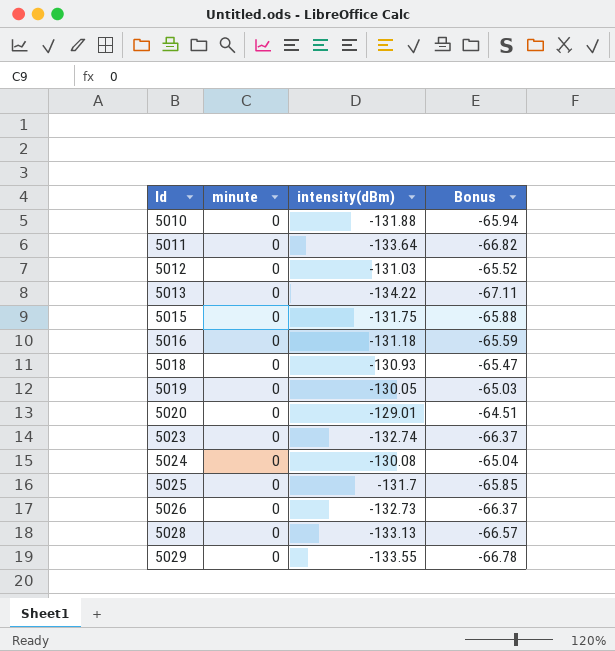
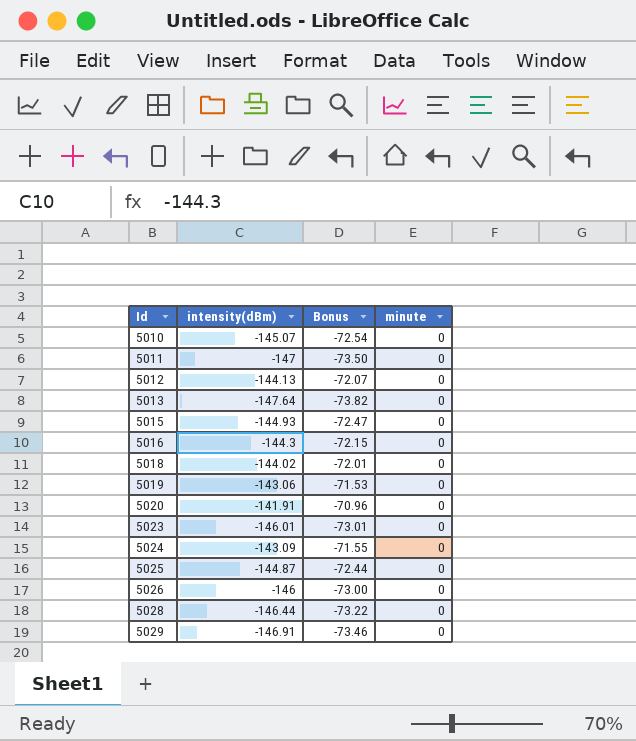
column minute | position: 2 -> 4
5010 | intensity(dBm): -131.88 -> -145.07
5010 | Bonus: -65.94 -> -72.54
5011 | intensity(dBm): -133.64 -> -147
5011 | Bonus: -66.82 -> -73.50
5012 | intensity(dBm): -131.03 -> -144.13
5012 | Bonus: -65.52 -> -72.07
5013 | intensity(dBm): -134.22 -> -147.64
5013 | Bonus: -67.11 -> -73.82
5015 | intensity(dBm): -131.75 -> -144.93
5015 | Bonus: -65.88 -> -72.47
5016 | intensity(dBm): -131.18 -> -144.3
5016 | Bonus: -65.59 -> -72.15
5018 | intensity(dBm): -130.93 -> -144.02
5018 | Bonus: -65.47 -> -72.01
5019 | intensity(dBm): -130.05 -> -143.06
5019 | Bonus: -65.03 -> -71.53
5020 | intensity(dBm): -129.01 -> -141.91
5020 | Bonus: -64.51 -> -70.96
5023 | intensity(dBm): -132.74 -> -146.01
5023 | Bonus: -66.37 -> -73.01
5024 | intensity(dBm): -130.08 -> -143.09
5024 | Bonus: -65.04 -> -71.55
5025 | intensity(dBm): -131.7 -> -144.87
5025 | Bonus: -65.85 -> -72.44
5026 | intensity(dBm): -132.73 -> -146
5026 | Bonus: -66.37 -> -73.00
5028 | intensity(dBm): -133.13 -> -146.44
5028 | Bonus: -66.57 -> -73.22
5029 | intensity(dBm): -133.55 -> -146.91
5029 | Bonus: -66.78 -> -73.46

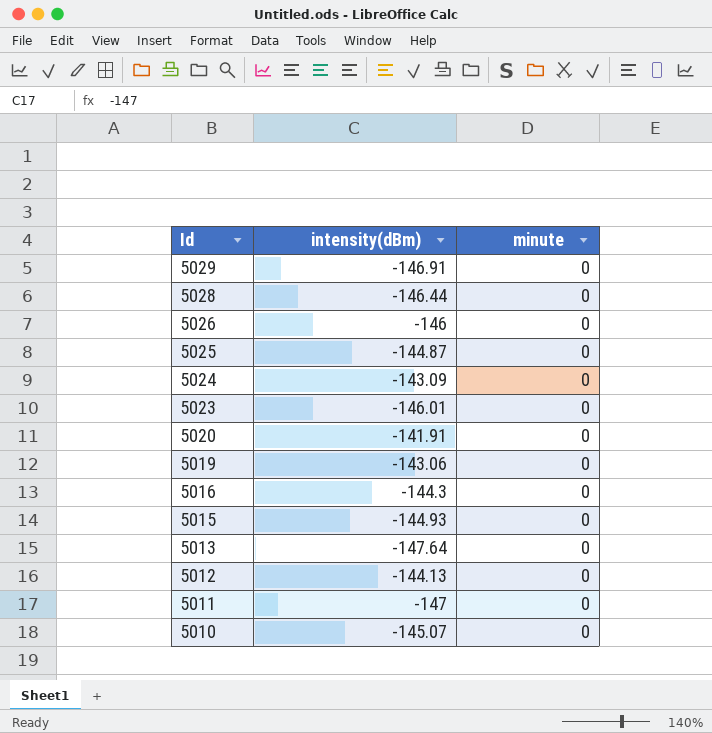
row order: Id ascending -> Id descending
column Bonus | formula: [intensity(dBm)] * 0.5 -> none
row 5018: -144.02 | -72.01 | 0 -> none

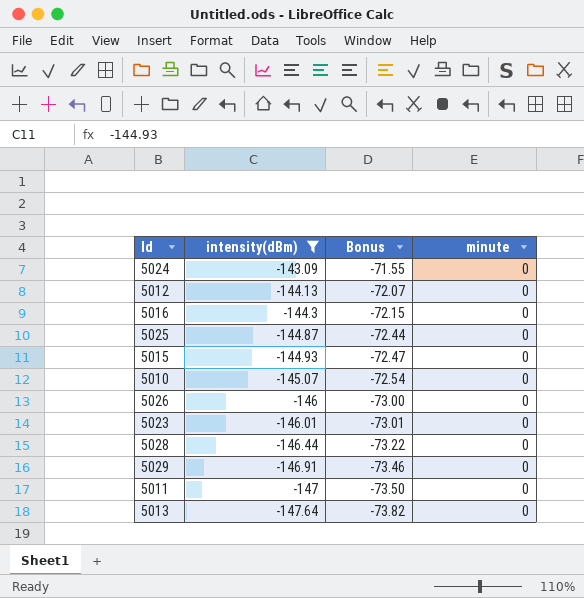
filter: none -> intensity(dBm) <= -143.09
row order: Id descending -> intensity(dBm) descending
column Bonus | formula: none -> [intensity(dBm)] * 0.5

